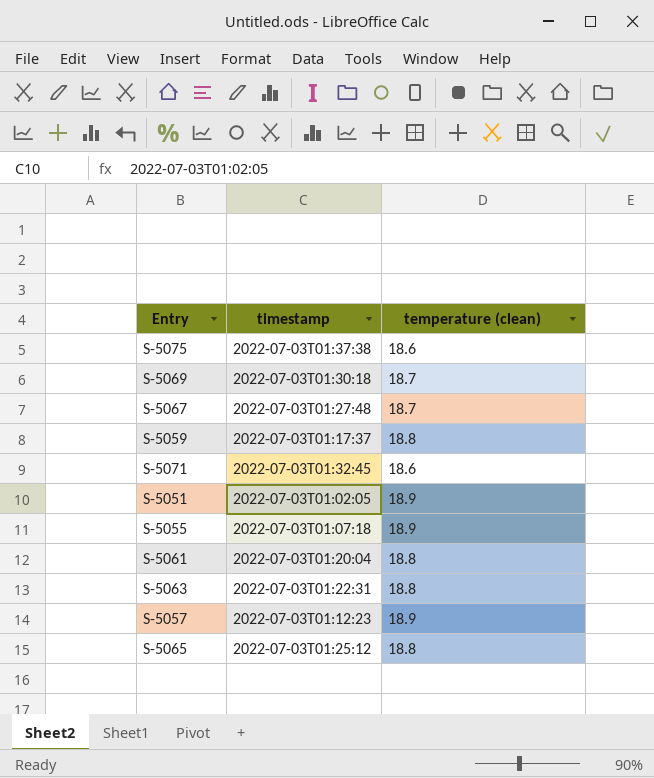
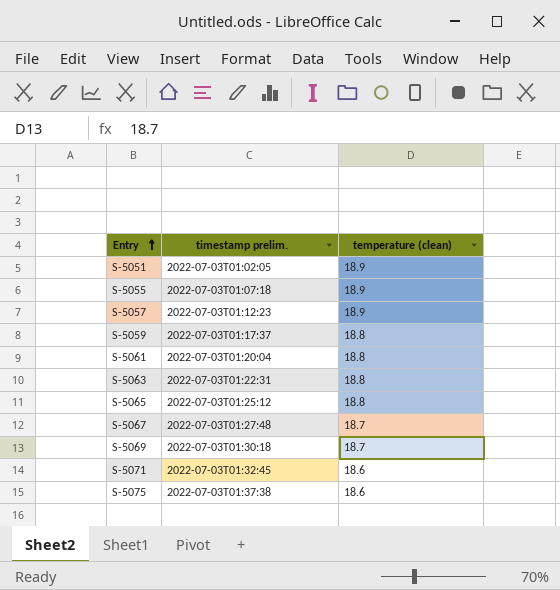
row order: none -> Entry ascending
column name: timestamp -> timestamp prelim.

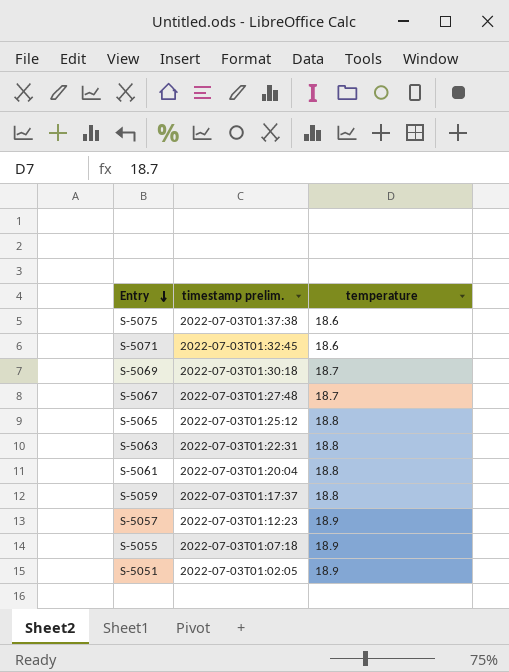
row order: Entry ascending -> Entry descending
column name: temperature (clean) -> temperature

